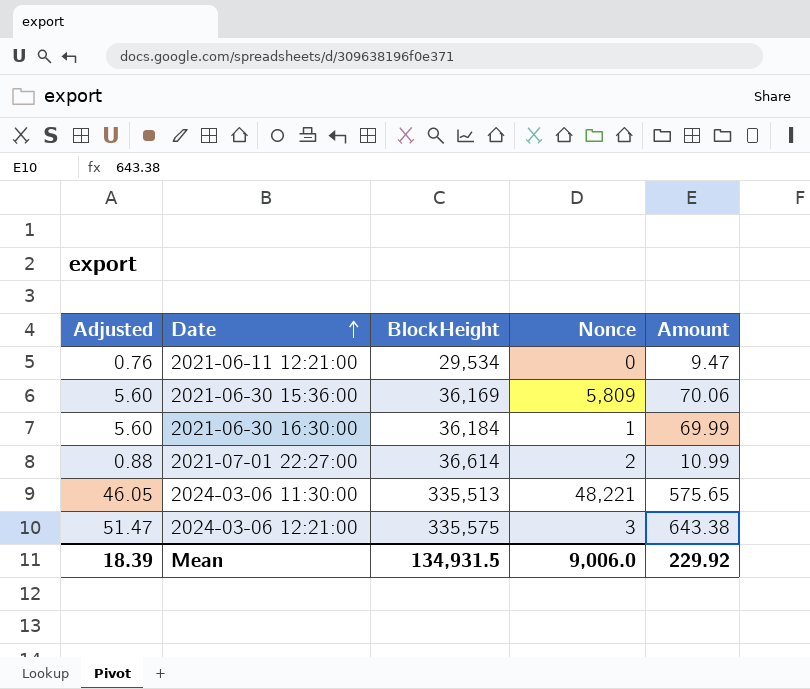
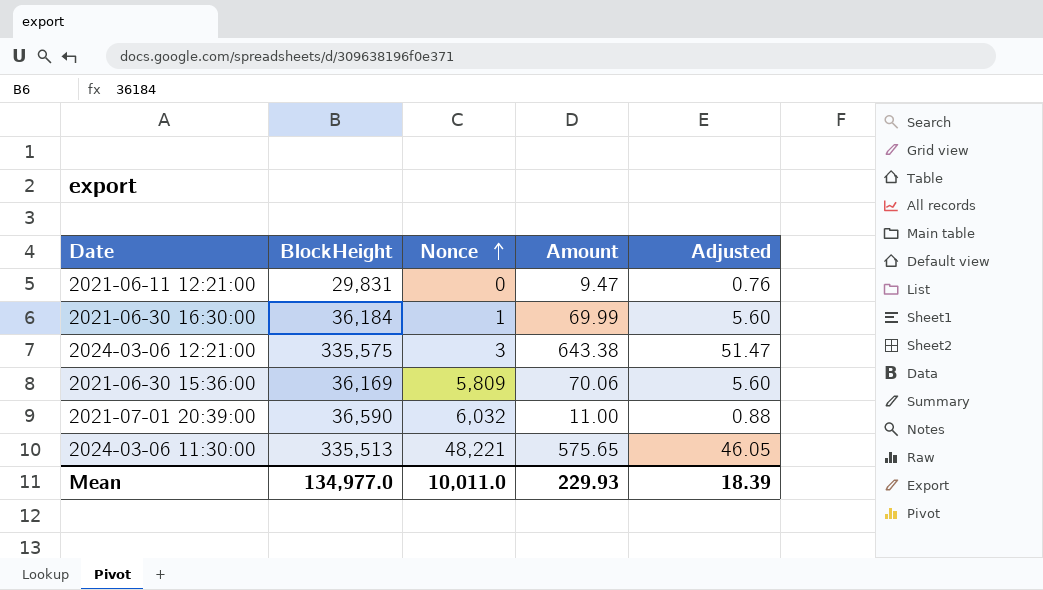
row order: Date ascending -> Nonce ascending
column Adjusted | position: 1 -> 5
row 2021-07-01 22:27:00: 0.88 | 36,614 | 2 | 10.99 -> none
2021-06-11 12:21:00 | BlockHeight: 29,534 -> 29,831
row 2021-07-01 20:39:00: none -> 36,590 | 6,032 | 11.00 | 0.88
Mean | BlockHeight: 134,931.5 -> 134,977.0
Mean | Nonce: 9,006.0 -> 10,011.0
Mean | Amount: 229.92 -> 229.93

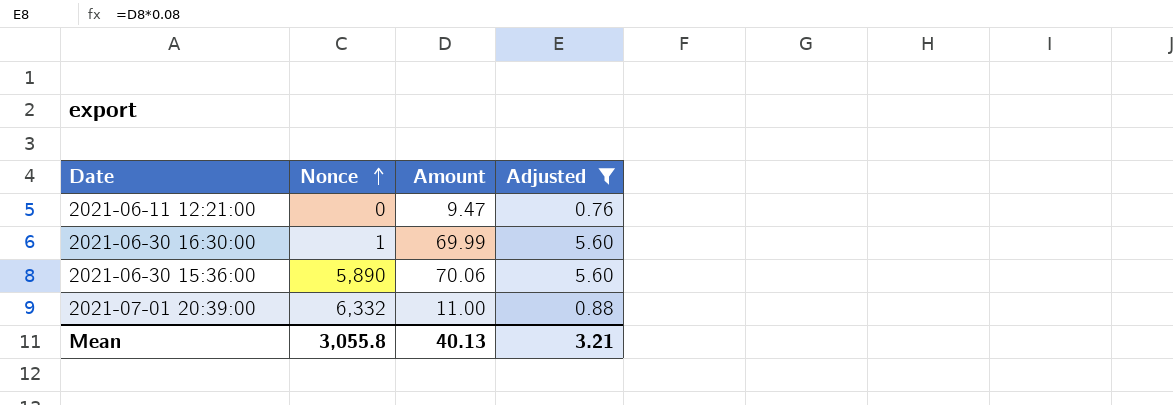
filter: none -> Adjusted <= 5.60
column BlockHeight | position: 2 -> none
2021-06-30 15:36:00 | Nonce: 5,809 -> 5,890
2021-07-01 20:39:00 | Nonce: 6,032 -> 6,332
Mean | Nonce: 10,011.0 -> 3,055.8
Mean | Amount: 229.93 -> 40.13
Mean | Adjusted: 18.39 -> 3.21

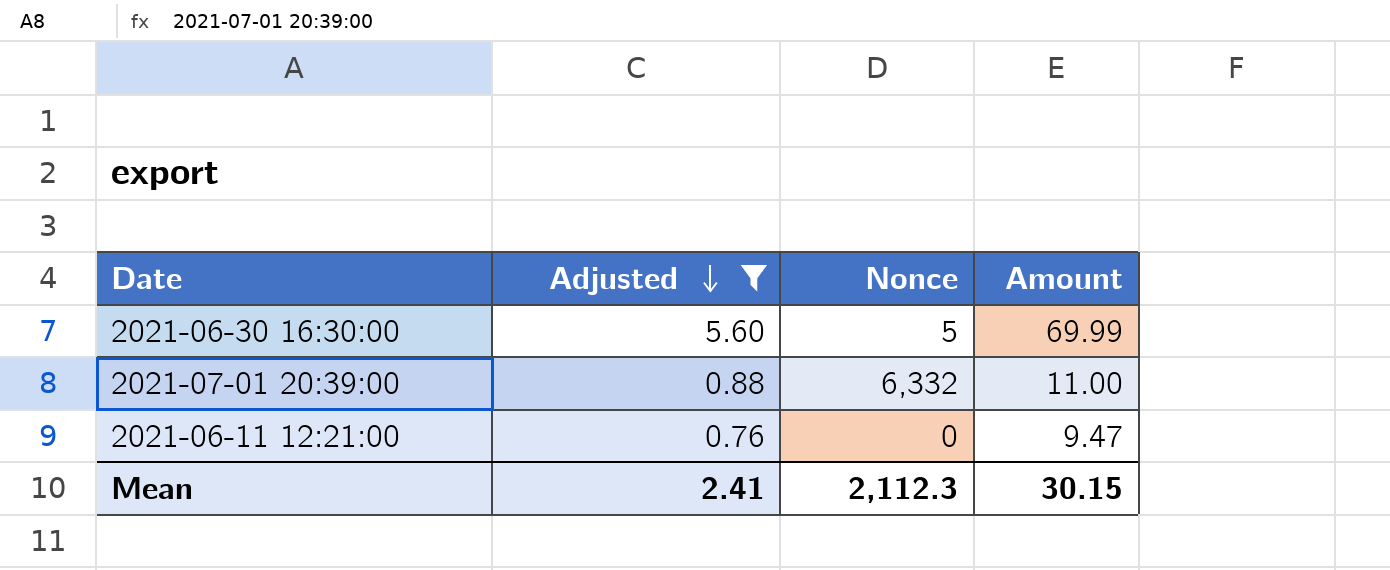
row order: Nonce ascending -> Adjusted descending
column Adjusted | position: 4 -> 2
row 2021-06-30 15:36:00: 5,890 | 70.06 | 5.60 -> none
2021-06-30 16:30:00 | Nonce: 1 -> 5
Mean | Adjusted: 3.21 -> 2.41
Mean | Nonce: 3,055.8 -> 2,112.3
Mean | Amount: 40.13 -> 30.15

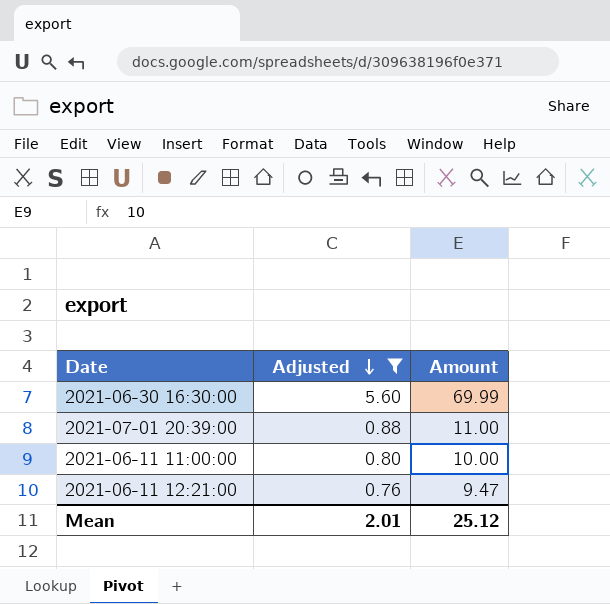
column Nonce | position: 3 -> none
row 2021-06-11 11:00:00: none -> 0.80 | 10.00
Mean | Adjusted: 2.41 -> 2.01
Mean | Amount: 30.15 -> 25.12

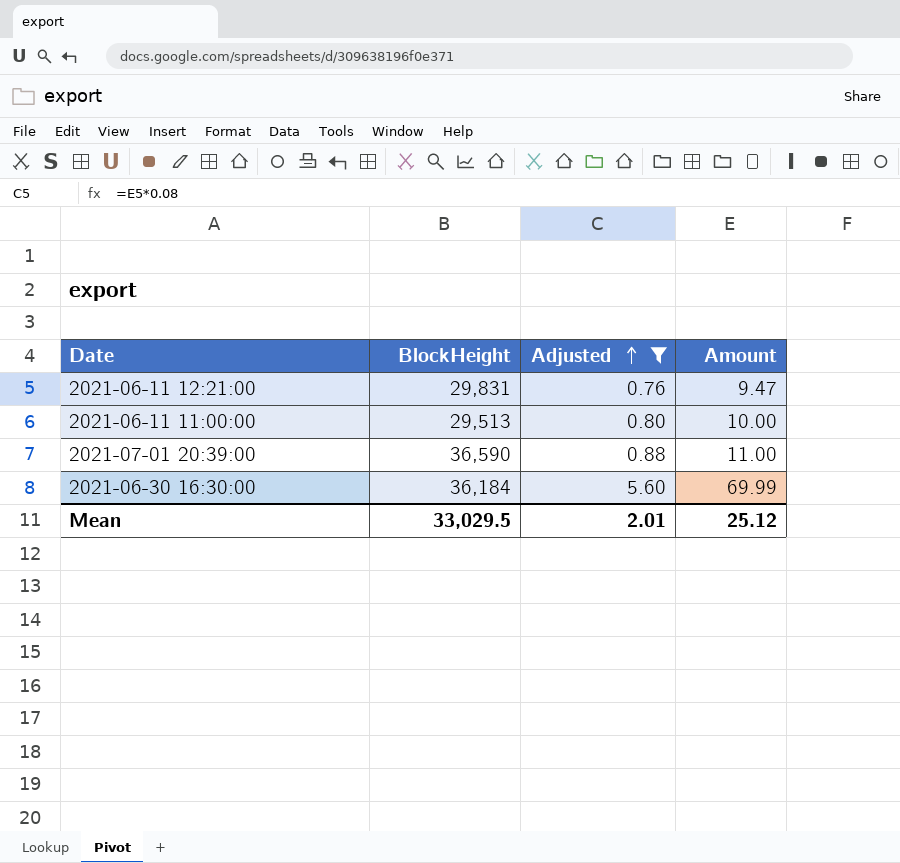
row order: Adjusted descending -> Adjusted ascending
column BlockHeight | position: none -> 2

